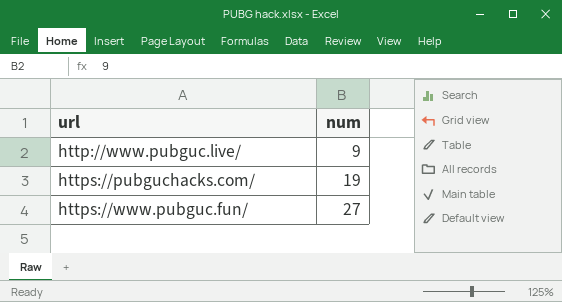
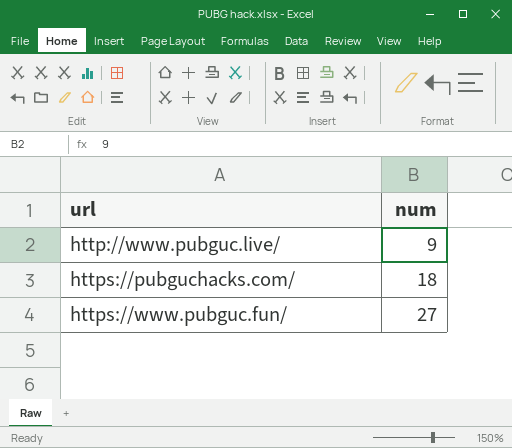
https://pubguchacks.com/ | num: 19 -> 18

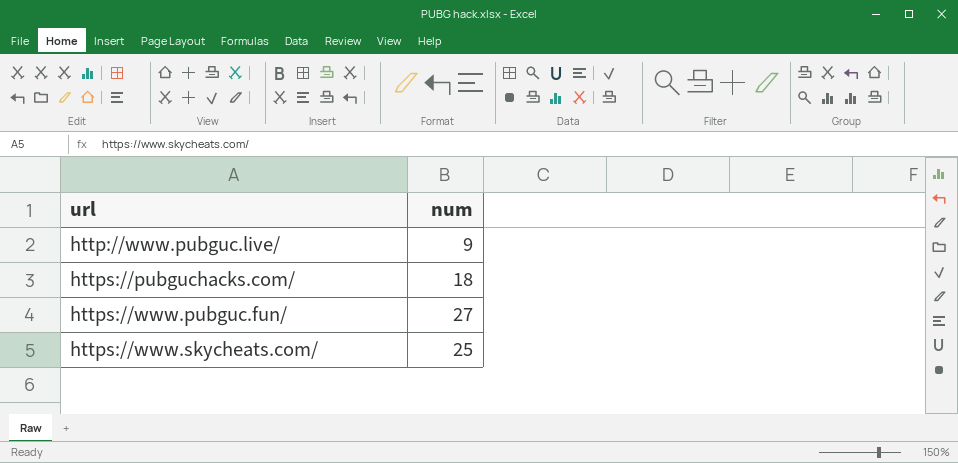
row https://www.skycheats.com/: none -> 25

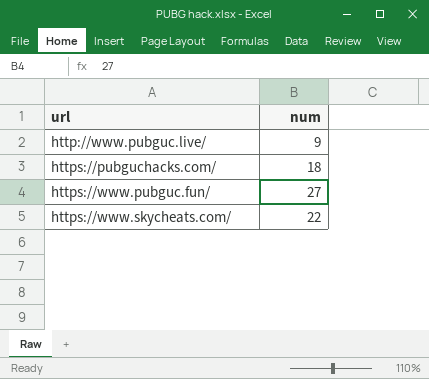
https://www.skycheats.com/ | num: 25 -> 22

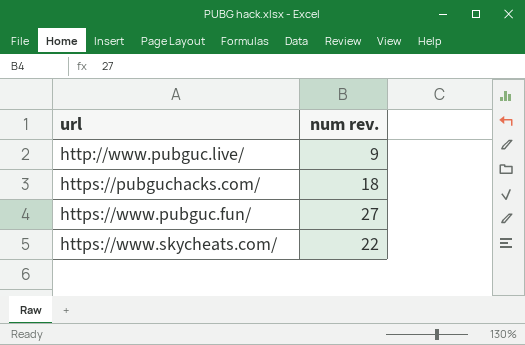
column name: num -> num rev.

